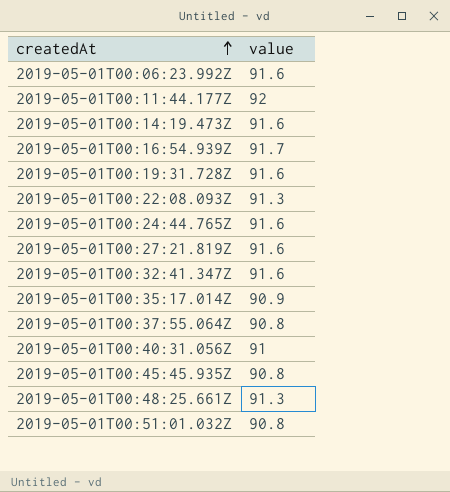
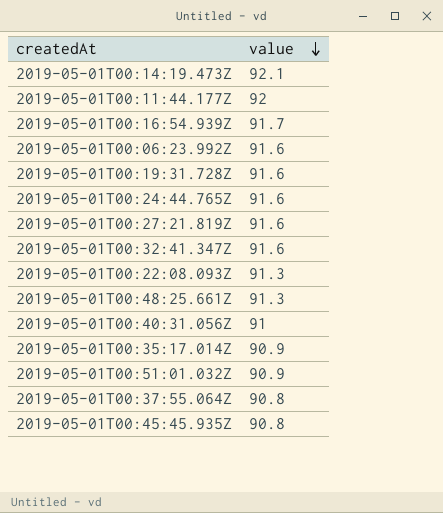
row order: createdAt ascending -> value descending
2019-05-01T00:14:19.473Z | value: 91.6 -> 92.1
2019-05-01T00:51:01.032Z | value: 90.8 -> 90.9

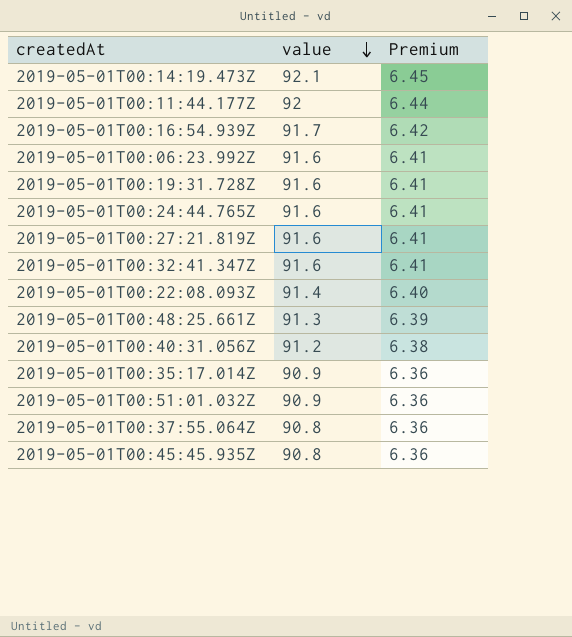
column Premium | formula: none -> [value] * 0.07
2019-05-01T00:22:08.093Z | value: 91.3 -> 91.4
2019-05-01T00:40:31.056Z | value: 91 -> 91.2

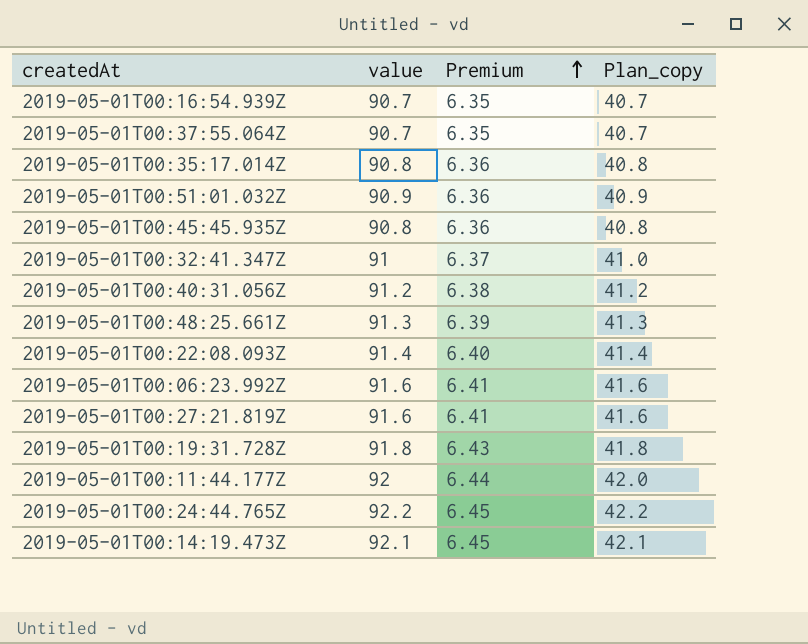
row order: value descending -> Premium ascending
column Plan_copy | formula: none -> [value] - 50
2019-05-01T00:16:54.939Z | value: 91.7 -> 90.7
2019-05-01T00:16:54.939Z | Premium: 6.42 -> 6.35
2019-05-01T00:37:55.064Z | value: 90.8 -> 90.7
2019-05-01T00:37:55.064Z | Premium: 6.36 -> 6.35
2019-05-01T00:35:17.014Z | value: 90.9 -> 90.8
2019-05-01T00:32:41.347Z | value: 91.6 -> 91
2019-05-01T00:32:41.347Z | Premium: 6.41 -> 6.37
2019-05-01T00:19:31.728Z | value: 91.6 -> 91.8
2019-05-01T00:19:31.728Z | Premium: 6.41 -> 6.43
2019-05-01T00:24:44.765Z | value: 91.6 -> 92.2
2019-05-01T00:24:44.765Z | Premium: 6.41 -> 6.45

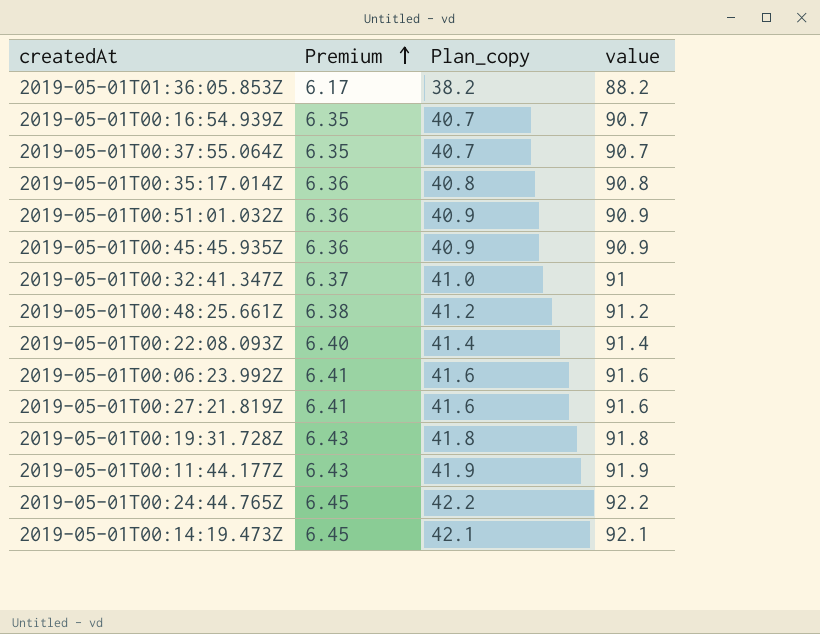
column value | position: 2 -> 4
row 2019-05-01T00:40:31.056Z: 91.2 | 6.38 | 41.2 -> none
row 2019-05-01T01:36:05.853Z: none -> 6.17 | 38.2 | 88.2
2019-05-01T00:45:45.935Z | Plan_copy: 40.8 -> 40.9
2019-05-01T00:45:45.935Z | value: 90.8 -> 90.9
2019-05-01T00:48:25.661Z | Premium: 6.39 -> 6.38
2019-05-01T00:48:25.661Z | Plan_copy: 41.3 -> 41.2
2019-05-01T00:48:25.661Z | value: 91.3 -> 91.2
2019-05-01T00:11:44.177Z | Premium: 6.44 -> 6.43
2019-05-01T00:11:44.177Z | Plan_copy: 42.0 -> 41.9
2019-05-01T00:11:44.177Z | value: 92 -> 91.9

